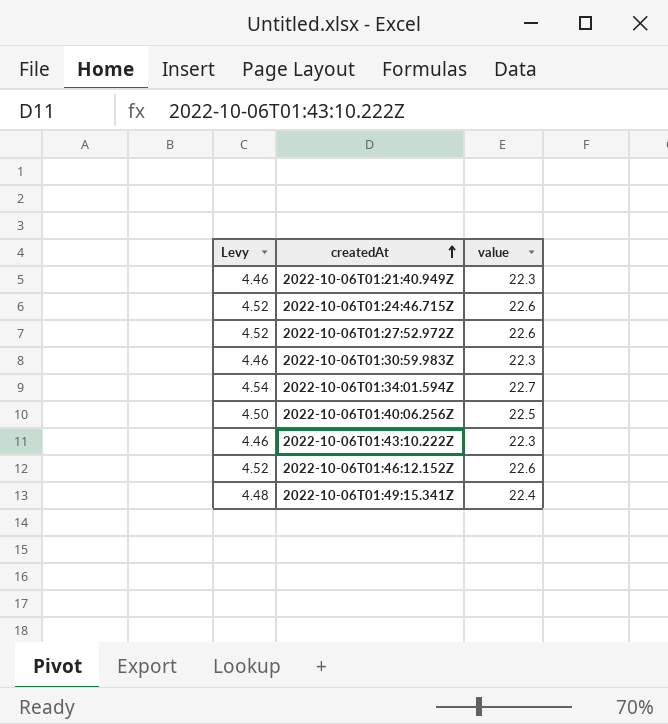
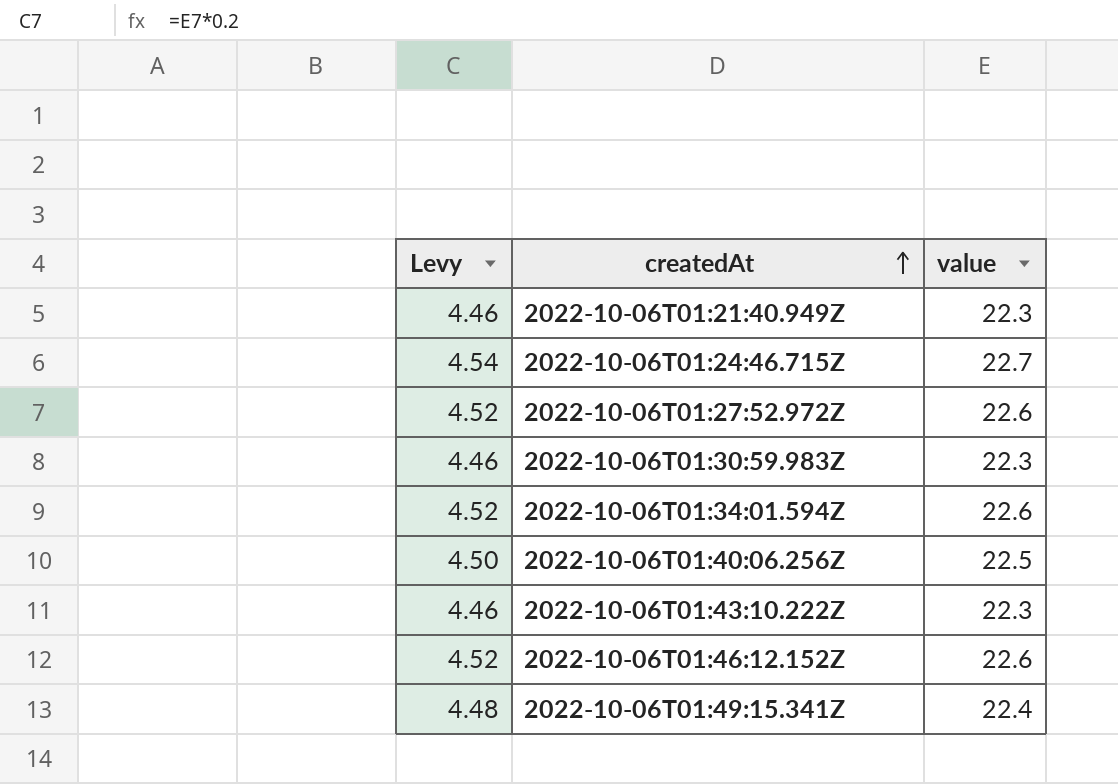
2022-10-06T01:24:46.715Z | Levy: 4.52 -> 4.54
2022-10-06T01:24:46.715Z | value: 22.6 -> 22.7
2022-10-06T01:34:01.594Z | Levy: 4.54 -> 4.52
2022-10-06T01:34:01.594Z | value: 22.7 -> 22.6

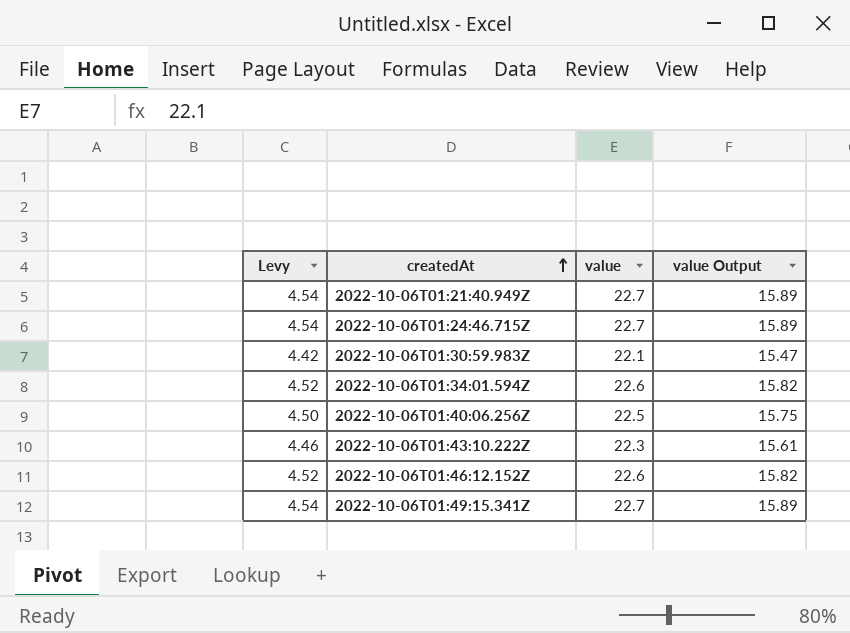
column value Output | formula: none -> [value] * 0.7
row 2022-10-06T01:27:52.972Z: 4.52 | 22.6 -> none
2022-10-06T01:21:40.949Z | Levy: 4.46 -> 4.54
2022-10-06T01:21:40.949Z | value: 22.3 -> 22.7
2022-10-06T01:30:59.983Z | Levy: 4.46 -> 4.42
2022-10-06T01:30:59.983Z | value: 22.3 -> 22.1
2022-10-06T01:49:15.341Z | Levy: 4.48 -> 4.54
2022-10-06T01:49:15.341Z | value: 22.4 -> 22.7

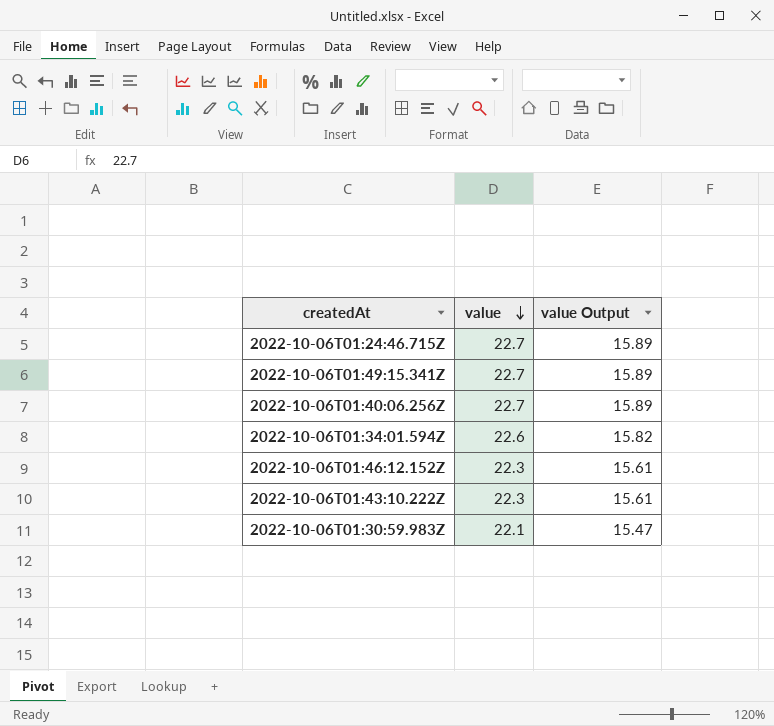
row order: createdAt ascending -> value descending
column Levy | formula: [value] * 0.2 -> none
row 2022-10-06T01:21:40.949Z: 4.54 | 22.7 | 15.89 -> none
2022-10-06T01:40:06.256Z | value: 22.5 -> 22.7
2022-10-06T01:40:06.256Z | value Output: 15.75 -> 15.89
2022-10-06T01:46:12.152Z | value: 22.6 -> 22.3
2022-10-06T01:46:12.152Z | value Output: 15.82 -> 15.61

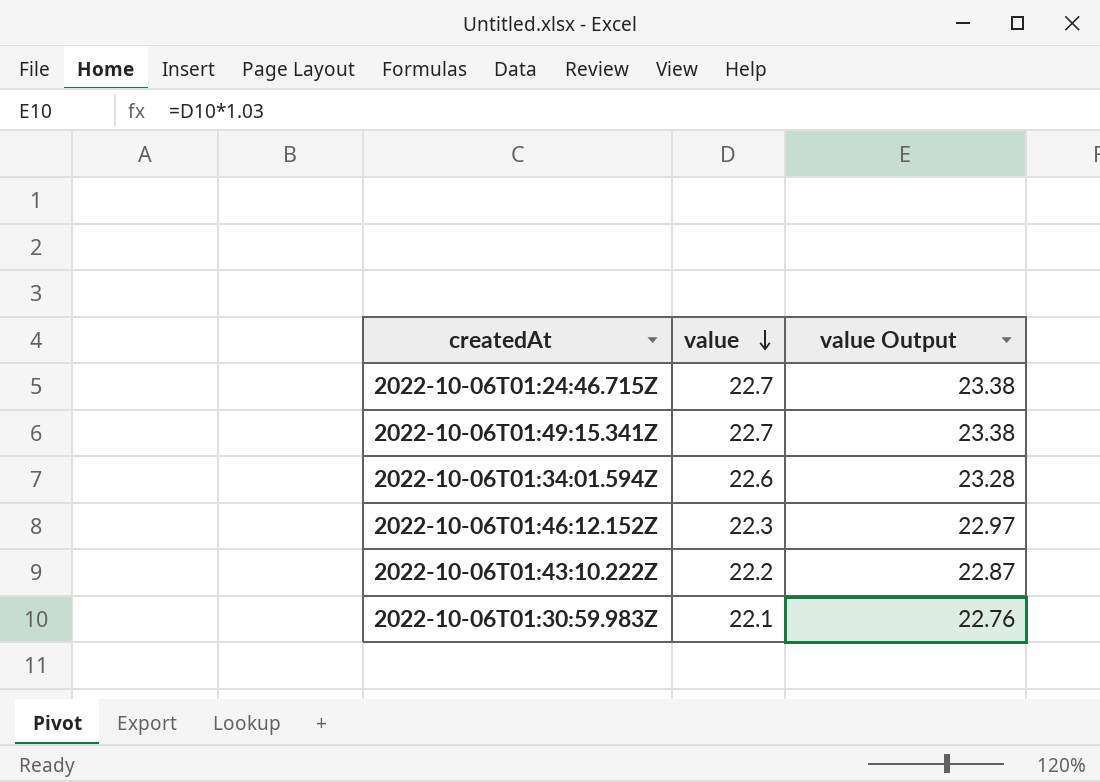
column value Output | formula: [value] * 0.7 -> [value] * 1.03
row 2022-10-06T01:40:06.256Z: 22.7 | 15.89 -> none
2022-10-06T01:43:10.222Z | value: 22.3 -> 22.2

